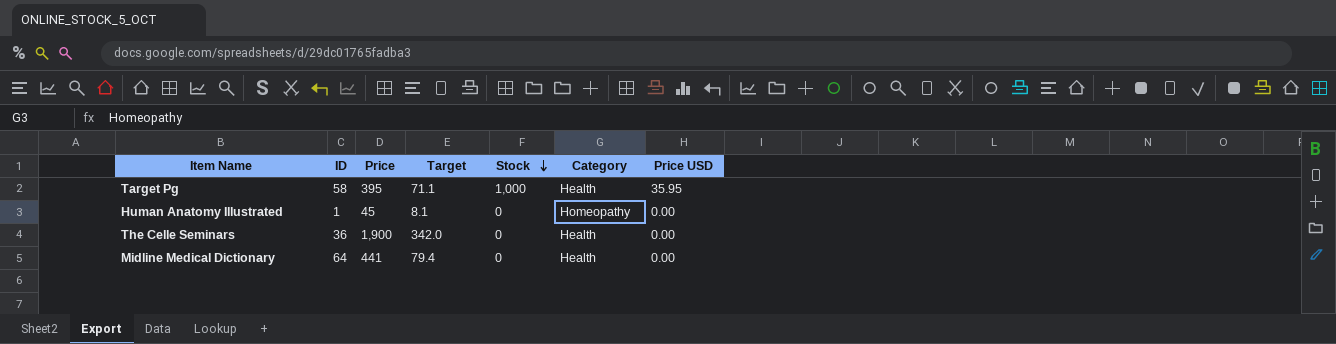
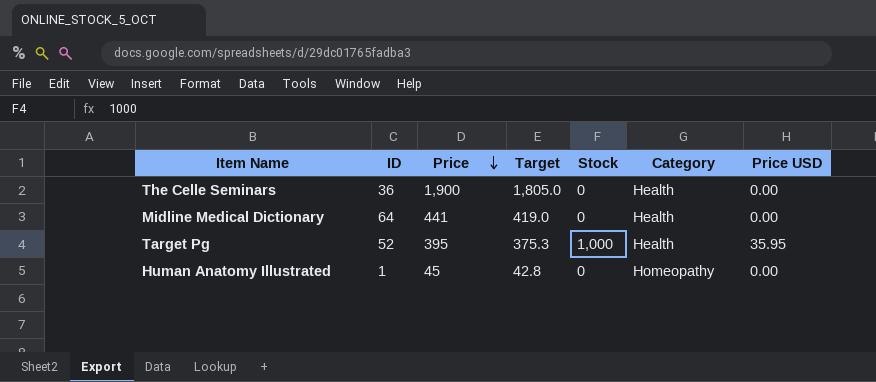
row order: Stock descending -> Price descending
column Target | formula: [Price] * 0.18 -> [Price] * 0.95
Target Pg | ID: 58 -> 52

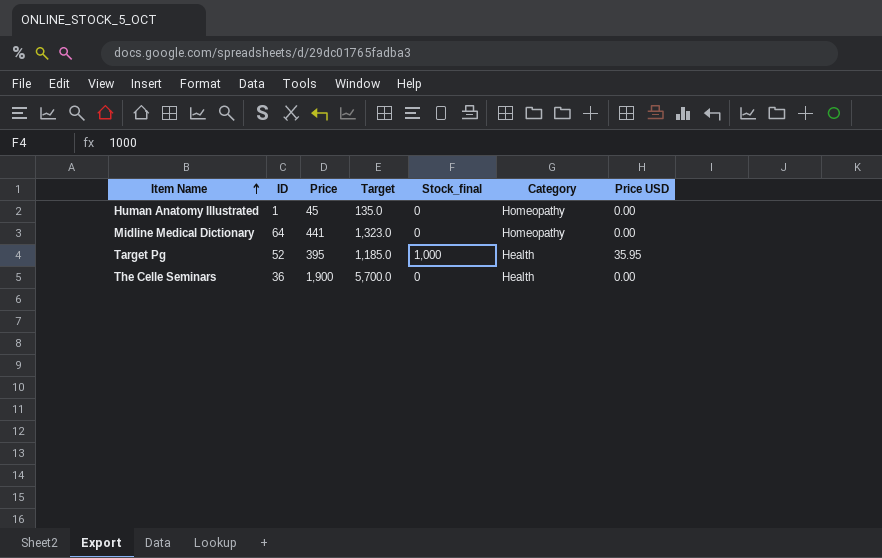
row order: Price descending -> Item Name ascending
column Target | formula: [Price] * 0.95 -> [Price] * 3
column name: Stock -> Stock_final
Midline Medical Dictionary | Category: Health -> Homeopathy

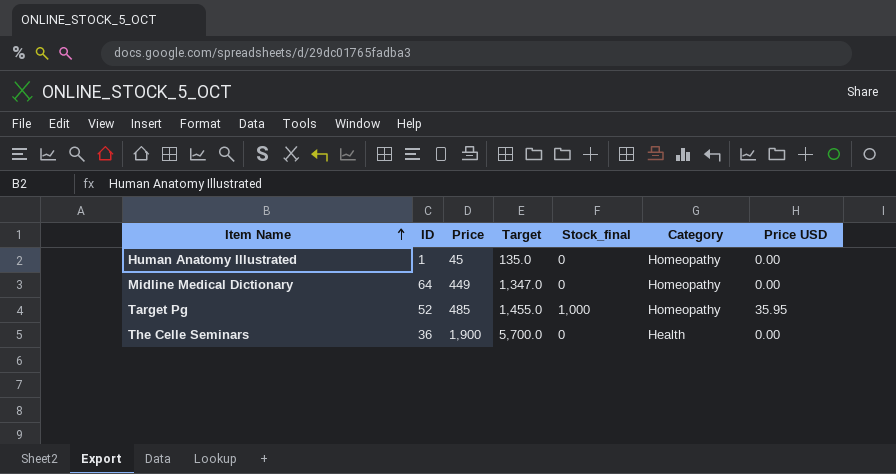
Midline Medical Dictionary | Price: 441 -> 449
Midline Medical Dictionary | Target: 1,323.0 -> 1,347.0
Target Pg | Price: 395 -> 485
Target Pg | Target: 1,185.0 -> 1,455.0
Target Pg | Category: Health -> Homeopathy

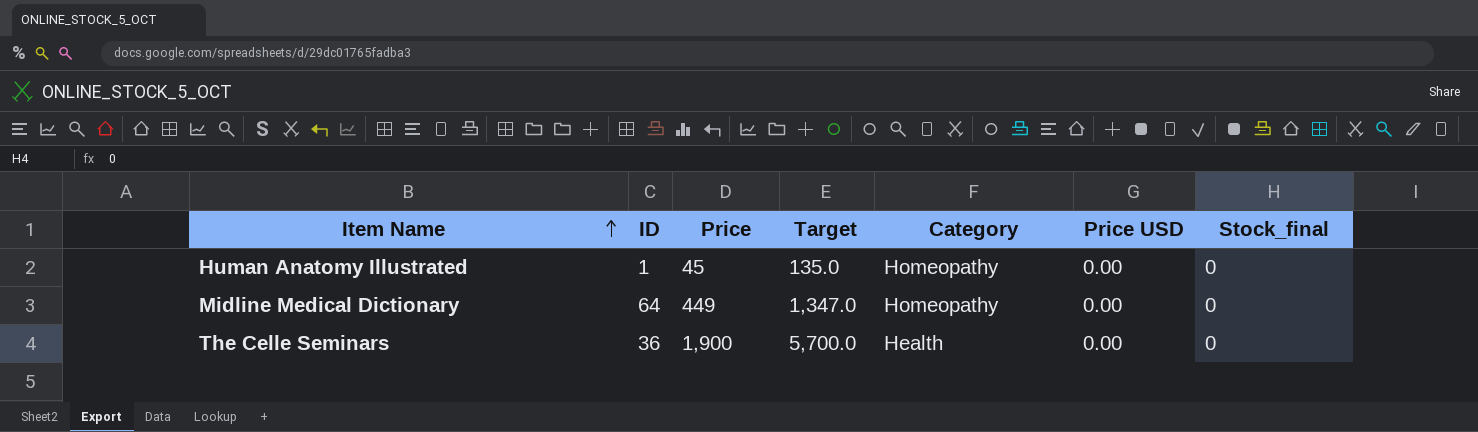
column Stock_final | position: 5 -> 7
row Target Pg: 52 | 485 | 1,455.0 | 1,000 | Homeopathy | 35.95 -> none

